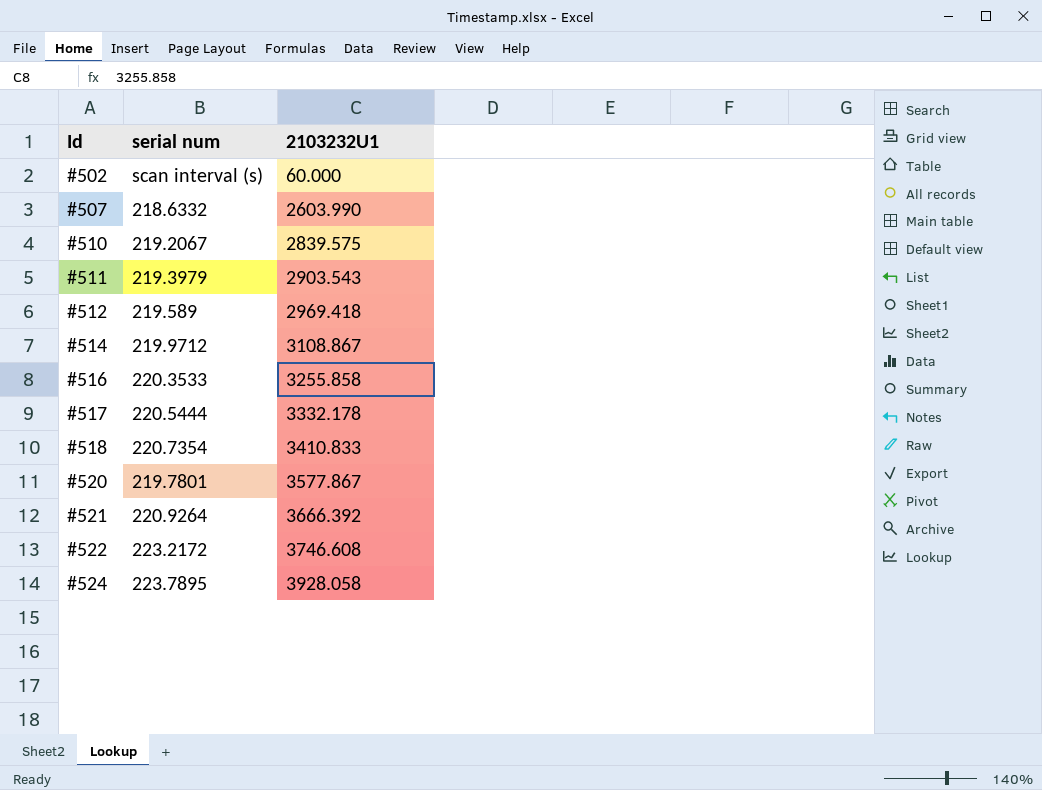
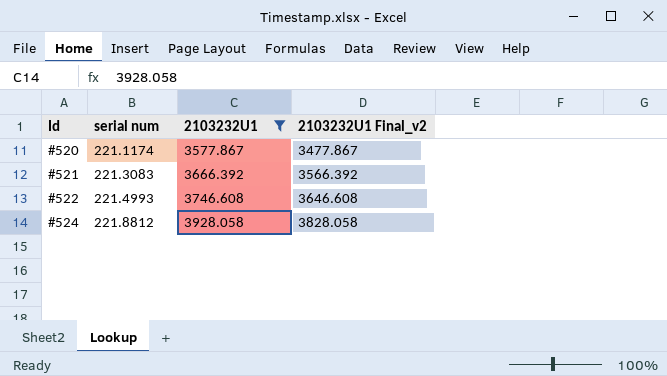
filter: none -> 2103232U1 >= 3577.867
column 2103232U1 Final_v2 | formula: none -> [2103232U1] - 100
#520 | serial num: 219.7801 -> 221.1174
#521 | serial num: 220.9264 -> 221.3083
#522 | serial num: 223.2172 -> 221.4993
#524 | serial num: 223.7895 -> 221.8812

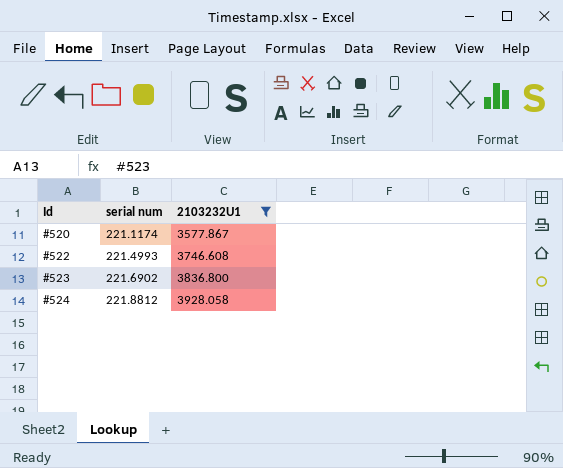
column 2103232U1 Final_v2 | formula: [2103232U1] - 100 -> none
row #521: 221.3083 | 3666.392 | 3566.392 -> none
row #523: none -> 221.6902 | 3836.800

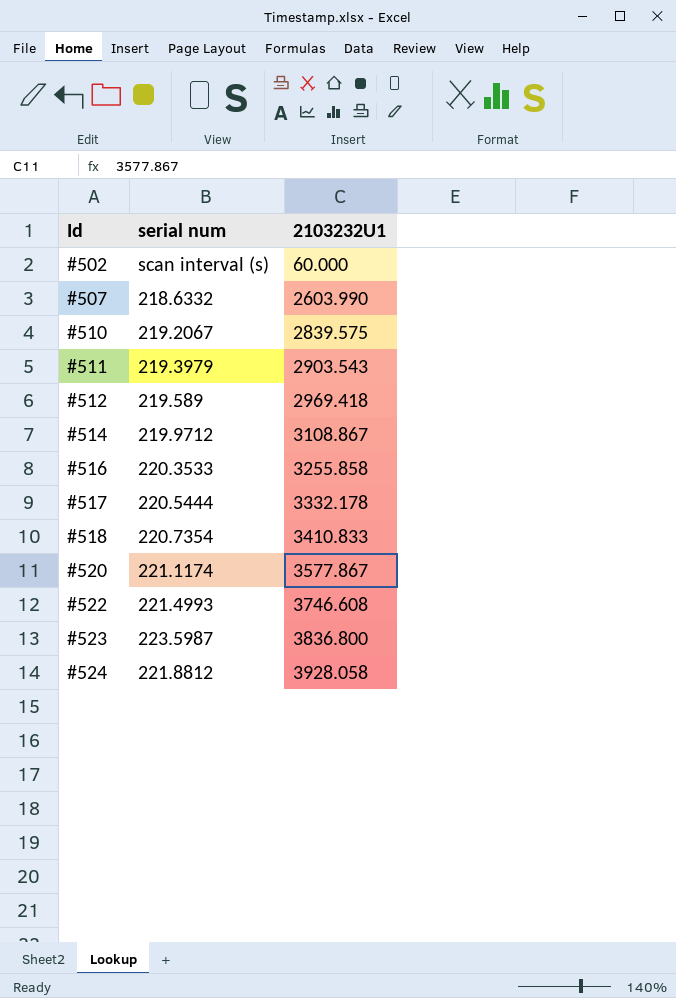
filter: 2103232U1 >= 3577.867 -> none
#523 | serial num: 221.6902 -> 223.5987

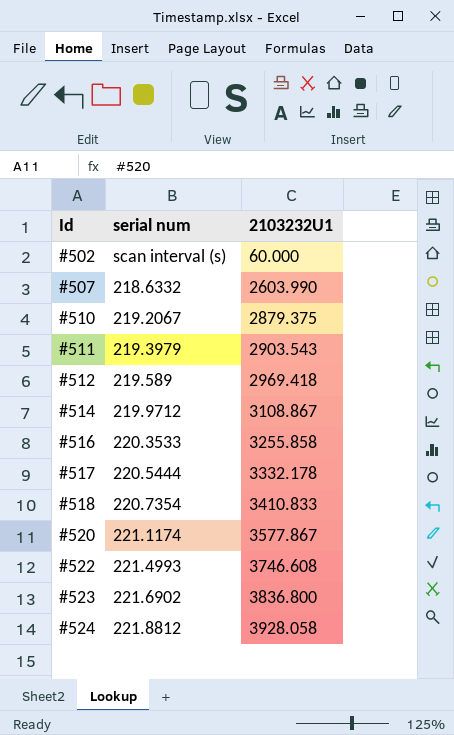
#510 | 2103232U1: 2839.575 -> 2879.375
#523 | serial num: 223.5987 -> 221.6902

